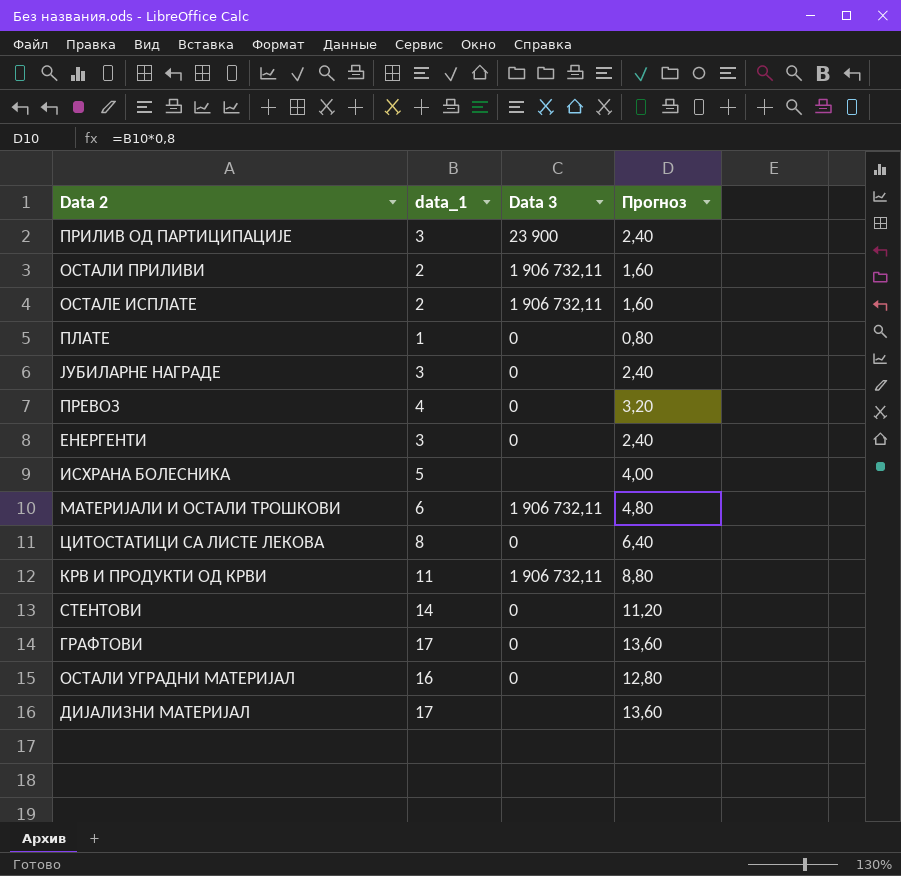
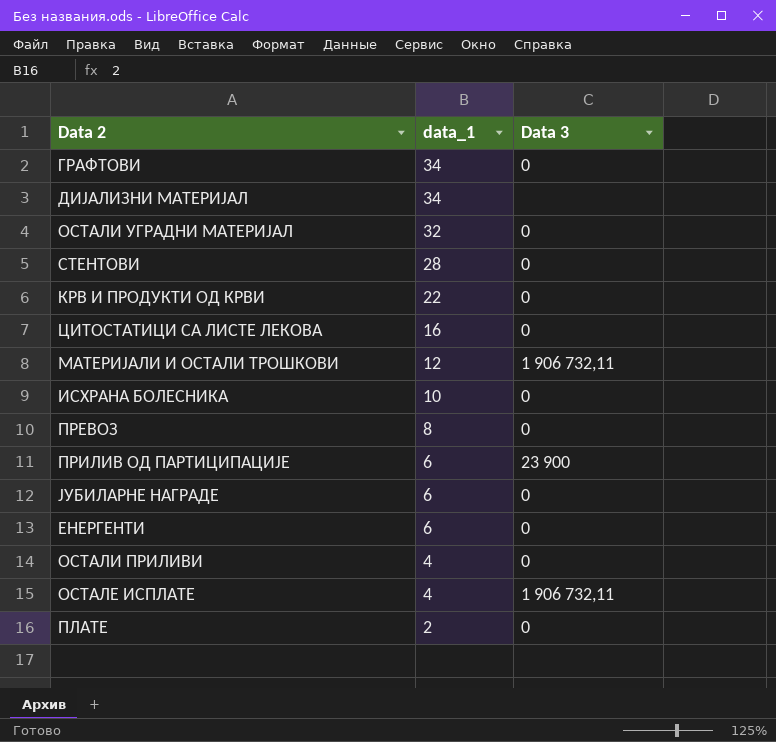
row order: none -> data_1 descending
column Прогноз | formula: [data_1] * 0,8 -> none
ГРАФТОВИ | data_1: 17 -> 34
ДИЈАЛИЗНИ МАТЕРИЈАЛ | data_1: 17 -> 34
ОСТАЛИ УГРАДНИ МАТЕРИЈАЛ | data_1: 16 -> 32
СТЕНТОВИ | data_1: 14 -> 28
КРВ И ПРОДУКТИ ОД КРВИ | data_1: 11 -> 22
КРВ И ПРОДУКТИ ОД КРВИ | Data 3: 1 906 732,11 -> 0
ЦИТОСТАТИЦИ СА ЛИСТЕ ЛЕКОВА | data_1: 8 -> 16
МАТЕРИЈАЛИ И ОСТАЛИ ТРОШКОВИ | data_1: 6 -> 12
ИСХРАНА БОЛЕСНИКА | data_1: 5 -> 10
ИСХРАНА БОЛЕСНИКА | Data 3: none -> 0
ПРЕВОЗ | data_1: 4 -> 8
ПРИЛИВ ОД ПАРТИЦИПАЦИЈЕ | data_1: 3 -> 6
ЈУБИЛАРНЕ НАГРАДЕ | data_1: 3 -> 6
ЕНЕРГЕНТИ | data_1: 3 -> 6
ОСТАЛИ ПРИЛИВИ | data_1: 2 -> 4
ОСТАЛИ ПРИЛИВИ | Data 3: 1 906 732,11 -> 0
ОСТАЛЕ ИСПЛАТЕ | data_1: 2 -> 4
ПЛАТЕ | data_1: 1 -> 2

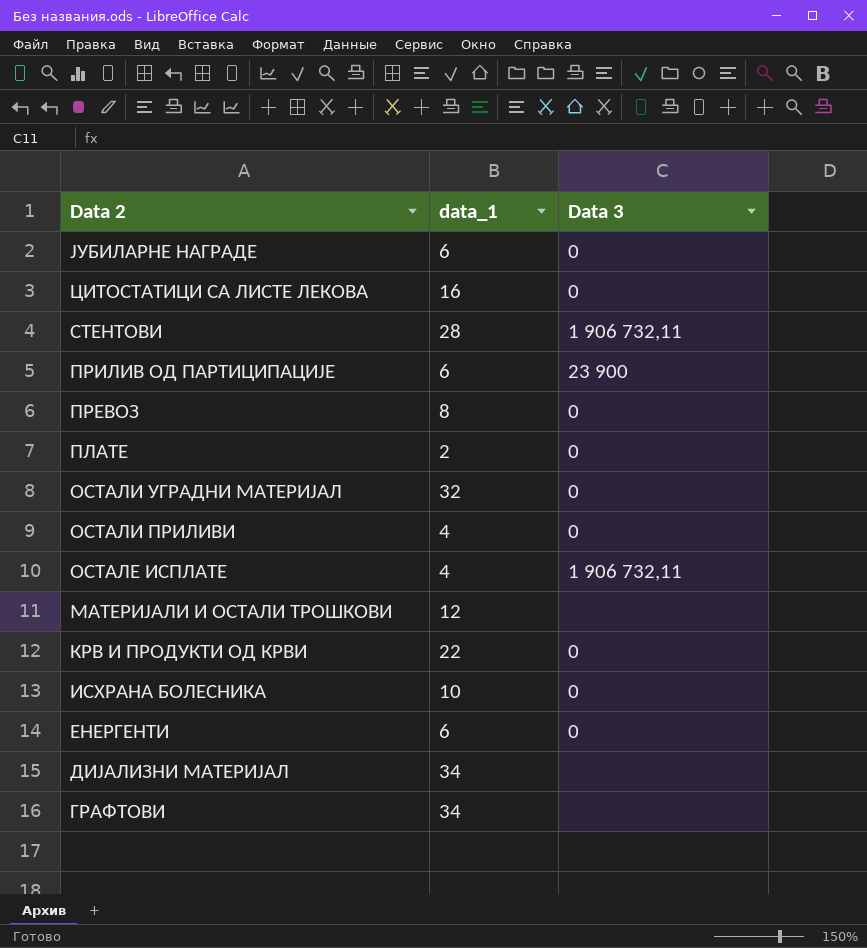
row order: data_1 descending -> Data 2 descending
СТЕНТОВИ | Data 3: 0 -> 1 906 732,11
МАТЕРИЈАЛИ И ОСТАЛИ ТРОШКОВИ | Data 3: 1 906 732,11 -> none
ГРАФТОВИ | Data 3: 0 -> none

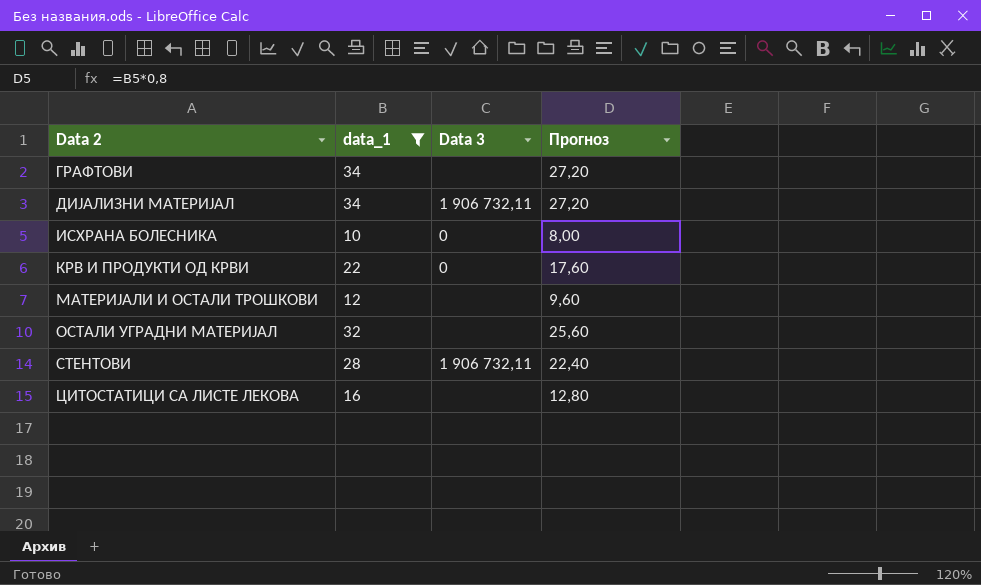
filter: none -> data_1 >= 10
row order: Data 2 descending -> Data 2 ascending
column Прогноз | formula: none -> [data_1] * 0,8
ДИЈАЛИЗНИ МАТЕРИЈАЛ | Data 3: none -> 1 906 732,11
ОСТАЛИ УГРАДНИ МАТЕРИЈАЛ | Data 3: 0 -> none
ЦИТОСТАТИЦИ СА ЛИСТЕ ЛЕКОВА | Data 3: 0 -> none

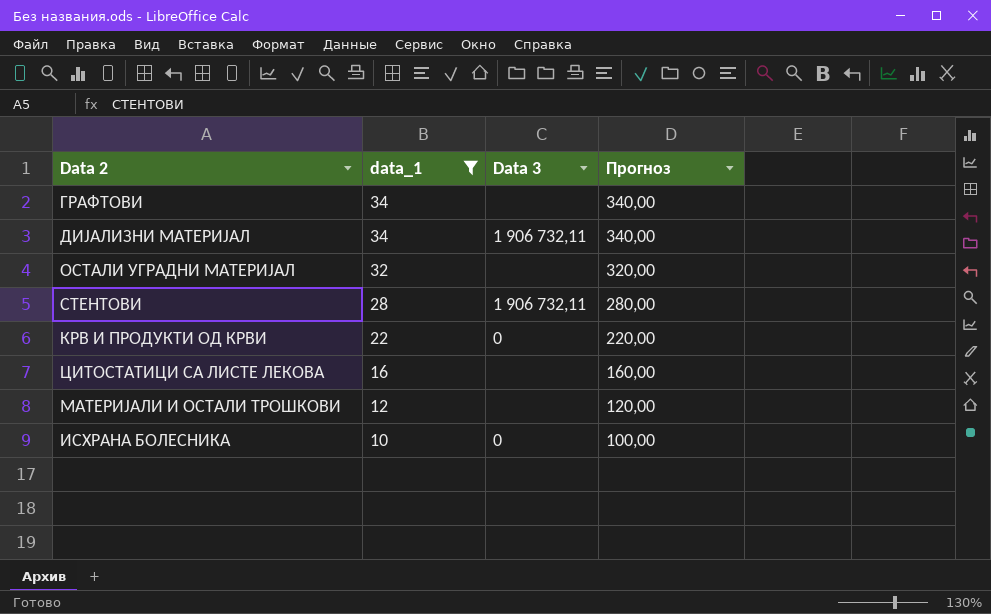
row order: Data 2 ascending -> data_1 descending
column Прогноз | formula: [data_1] * 0,8 -> [data_1] * 10

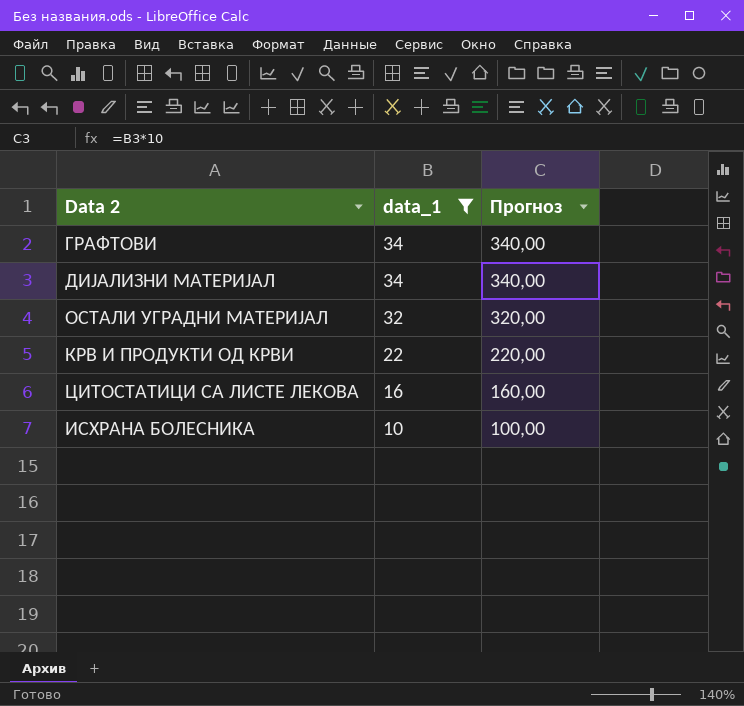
column Data 3 | position: 3 -> none
row СТЕНТОВИ: 28 | 1 906 732,11 | 280,00 -> none
row МАТЕРИЈАЛИ И ОСТАЛИ ТРОШКОВИ: 12 | none | 120,00 -> none

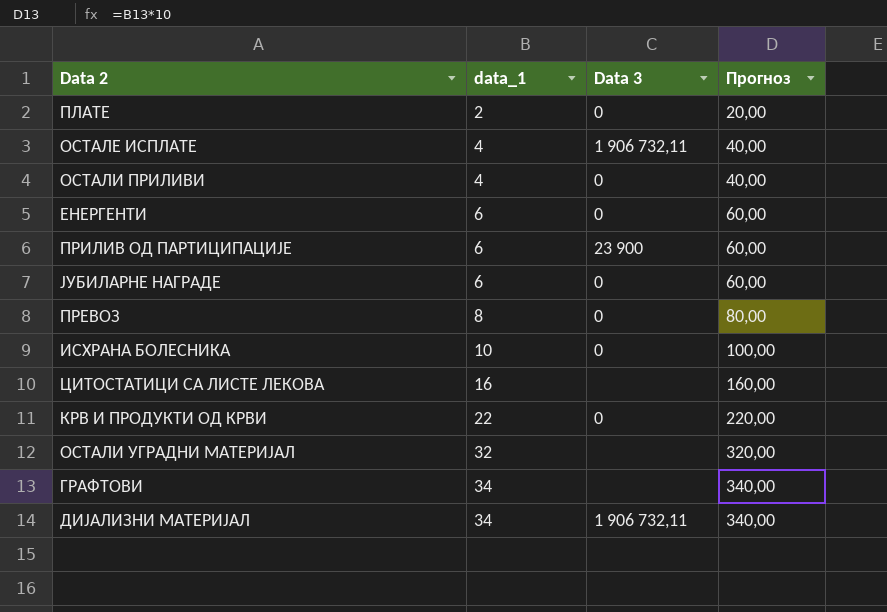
filter: data_1 >= 10 -> none
row order: data_1 descending -> data_1 ascending
column Data 3 | position: none -> 3

